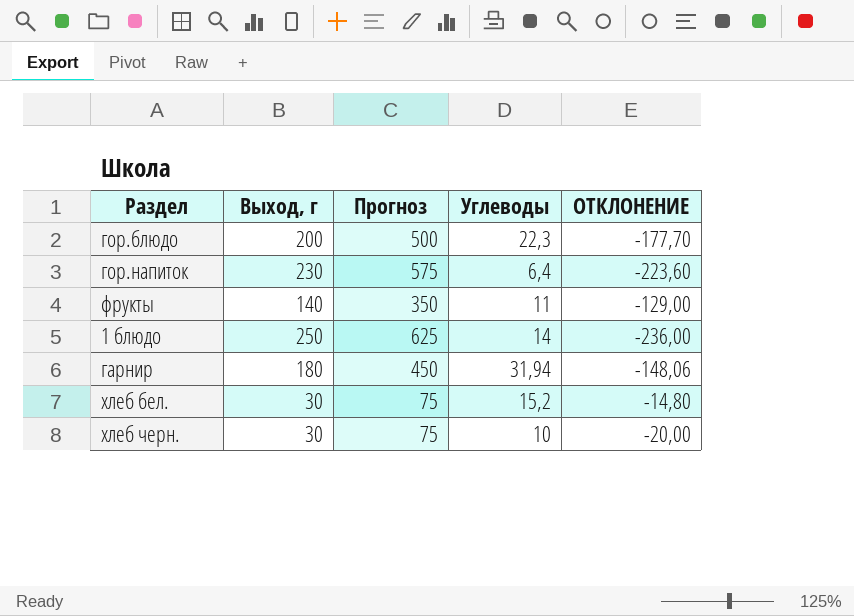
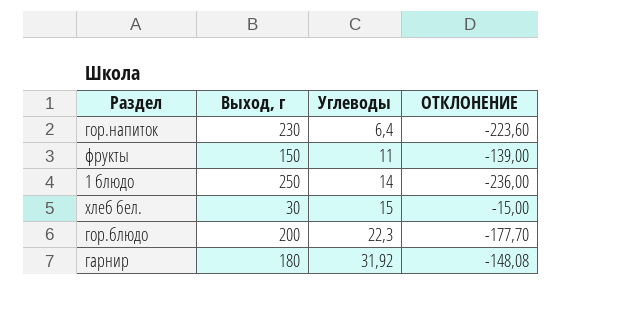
row order: none -> Углеводы ascending
column Прогноз | formula: [Выход, г] * 2,5 -> none
row хлеб черн.: 30 | 75 | 10 | -20,00 -> none
фрукты | Выход, г: 140 -> 150
фрукты | ОТКЛОНЕНИЕ: -129,00 -> -139,00
хлеб бел. | Углеводы: 15,2 -> 15
хлеб бел. | ОТКЛОНЕНИЕ: -14,80 -> -15,00
гарнир | Углеводы: 31,94 -> 31,92
гарнир | ОТКЛОНЕНИЕ: -148,06 -> -148,08

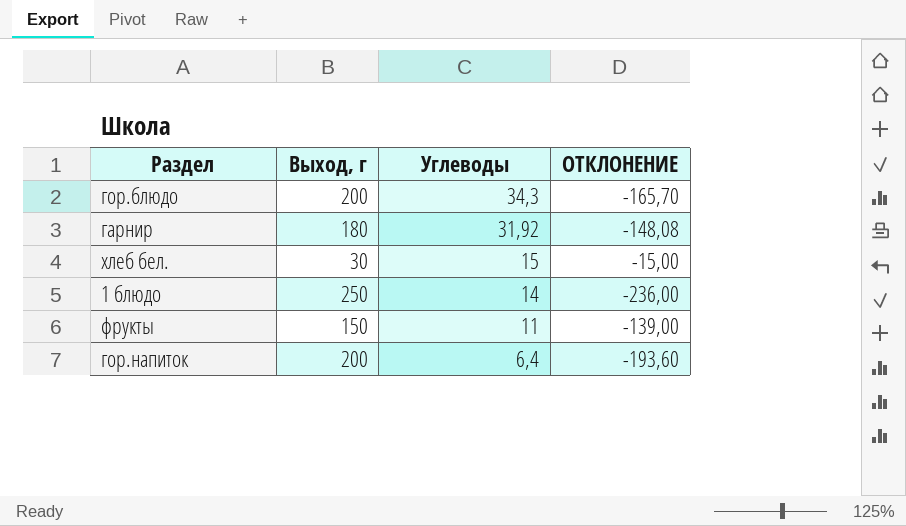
row order: Углеводы ascending -> Углеводы descending
гор.блюдо | Углеводы: 22,3 -> 34,3
гор.блюдо | ОТКЛОНЕНИЕ: -177,70 -> -165,70
гор.напиток | Выход, г: 230 -> 200
гор.напиток | ОТКЛОНЕНИЕ: -223,60 -> -193,60

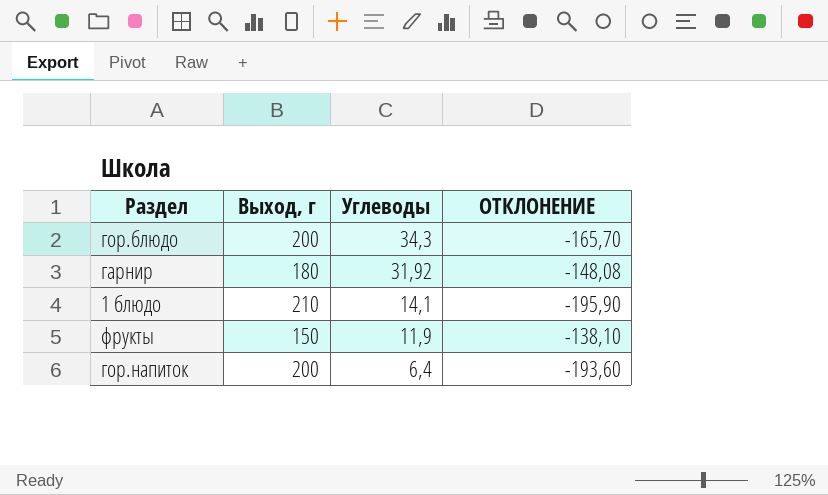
row хлеб бел.: 30 | 15 | -15,00 -> none
1 блюдо | Выход, г: 250 -> 210
1 блюдо | Углеводы: 14 -> 14,1
1 блюдо | ОТКЛОНЕНИЕ: -236,00 -> -195,90
фрукты | Углеводы: 11 -> 11,9
фрукты | ОТКЛОНЕНИЕ: -139,00 -> -138,10

